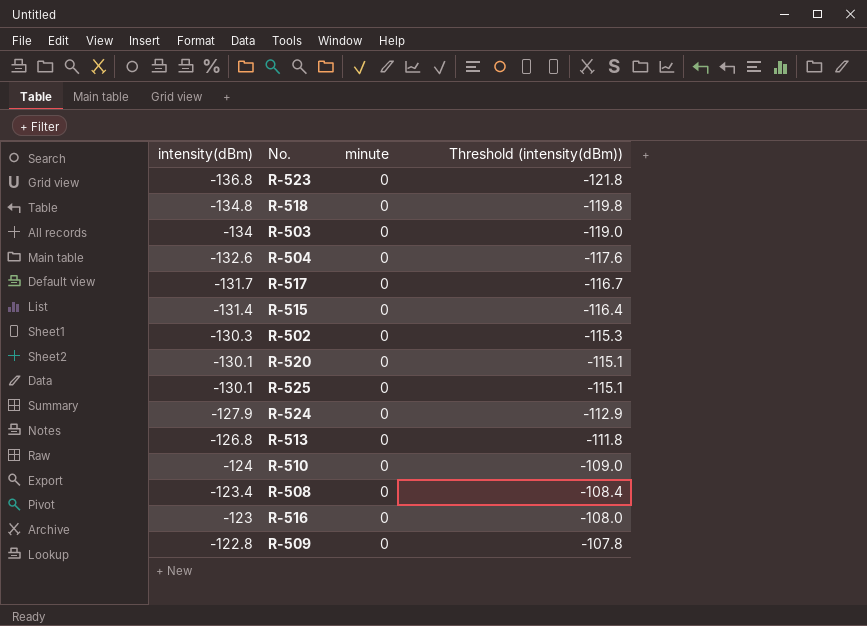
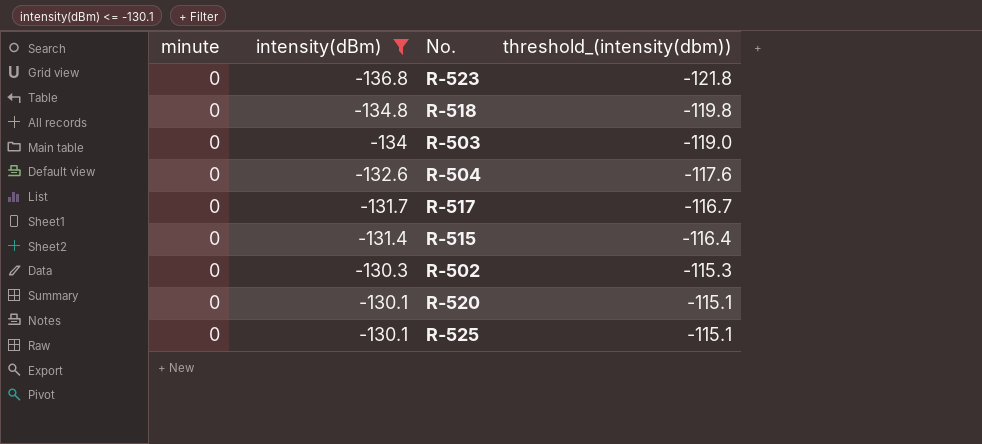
filter: none -> intensity(dBm) <= -130.1
column minute | position: 3 -> 1
column name: Threshold (intensity(dBm)) -> threshold_(intensity(dbm))

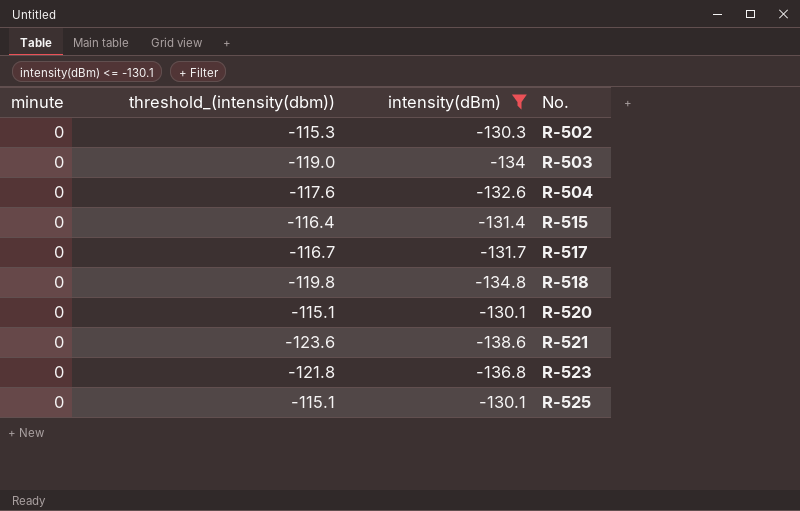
row order: intensity(dBm) ascending -> No. ascending
column threshold_(intensity(dbm)) | position: 4 -> 2
row R-521: none -> 0 | -123.6 | -138.6

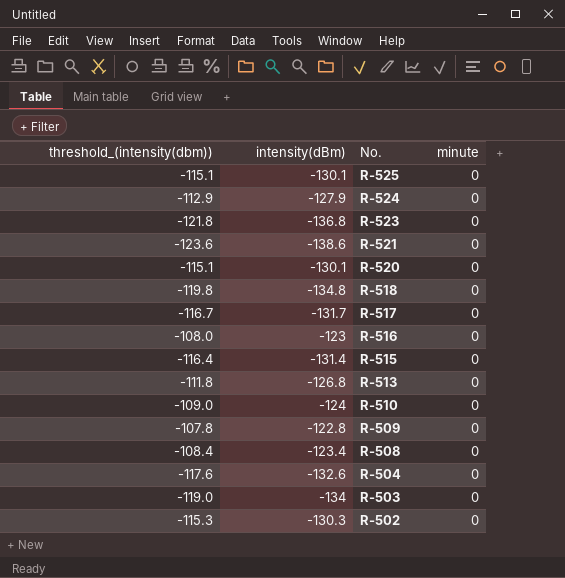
filter: intensity(dBm) <= -130.1 -> none
row order: No. ascending -> No. descending
column minute | position: 1 -> 4

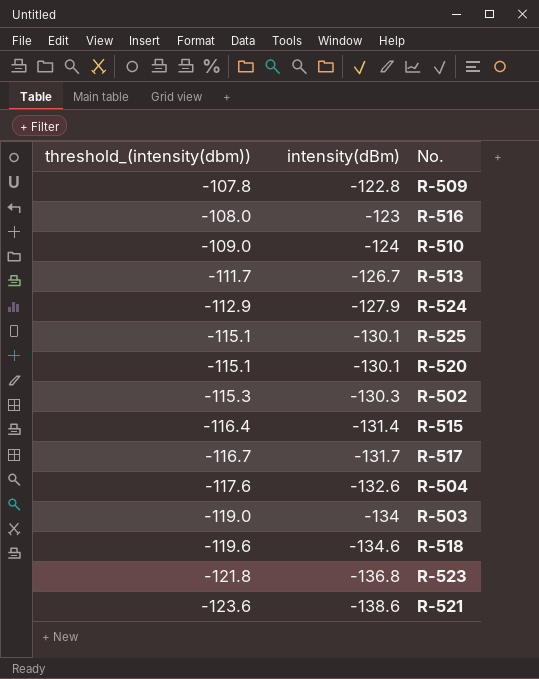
row order: No. descending -> threshold_(intensity(dbm)) descending
column minute | position: 4 -> none
row R-508: -108.4 | -123.4 | 0 -> none
R-513 | threshold_(intensity(dbm)): -111.8 -> -111.7
R-513 | intensity(dBm): -126.8 -> -126.7
R-518 | threshold_(intensity(dbm)): -119.8 -> -119.6
R-518 | intensity(dBm): -134.8 -> -134.6

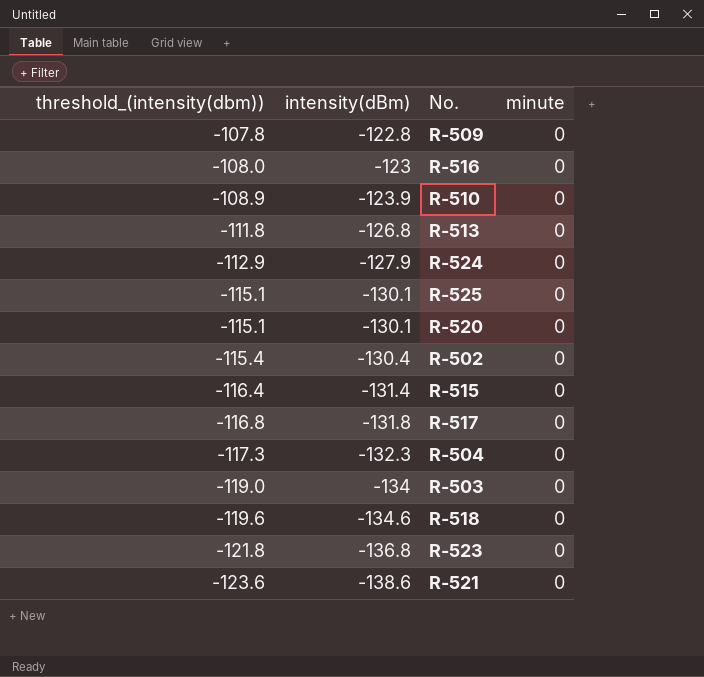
column minute | position: none -> 4
R-510 | threshold_(intensity(dbm)): -109.0 -> -108.9
R-510 | intensity(dBm): -124 -> -123.9
R-513 | threshold_(intensity(dbm)): -111.7 -> -111.8
R-513 | intensity(dBm): -126.7 -> -126.8
R-502 | threshold_(intensity(dbm)): -115.3 -> -115.4
R-502 | intensity(dBm): -130.3 -> -130.4
R-517 | threshold_(intensity(dbm)): -116.7 -> -116.8
R-517 | intensity(dBm): -131.7 -> -131.8
R-504 | threshold_(intensity(dbm)): -117.6 -> -117.3
R-504 | intensity(dBm): -132.6 -> -132.3

